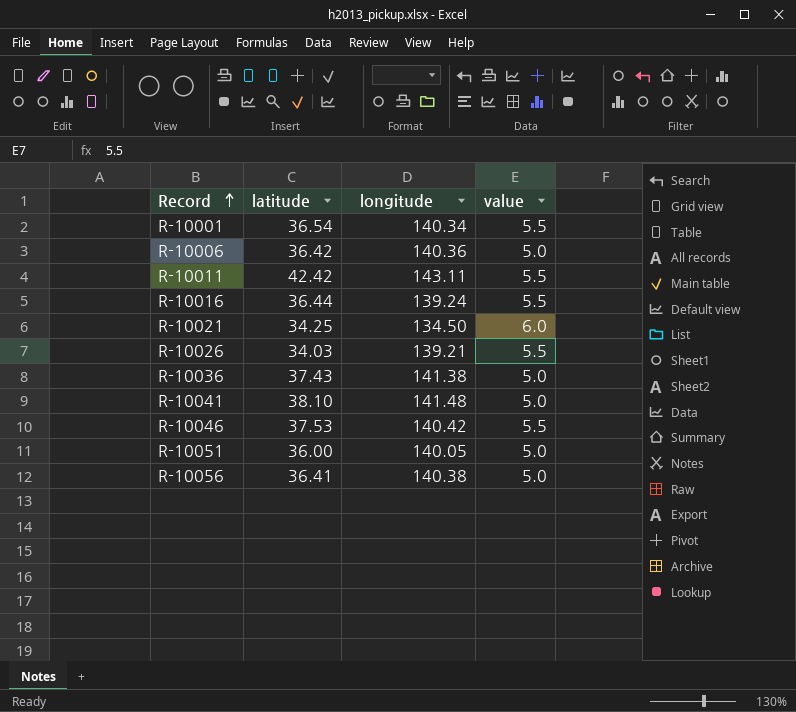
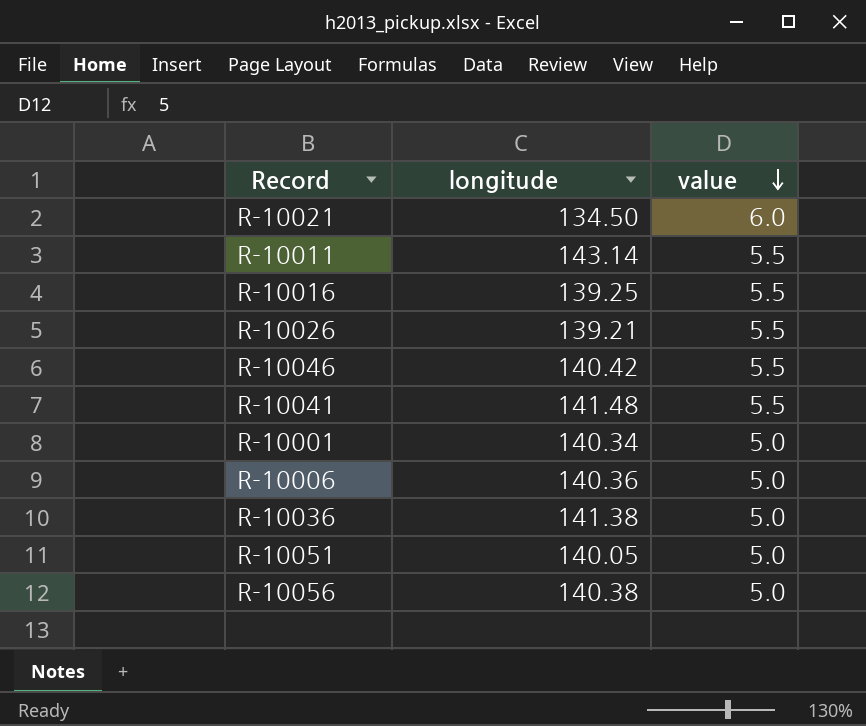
row order: Record ascending -> value descending
column latitude | position: 2 -> none
R-10011 | longitude: 143.11 -> 143.14
R-10016 | longitude: 139.24 -> 139.25
R-10041 | value: 5.0 -> 5.5
R-10001 | value: 5.5 -> 5.0

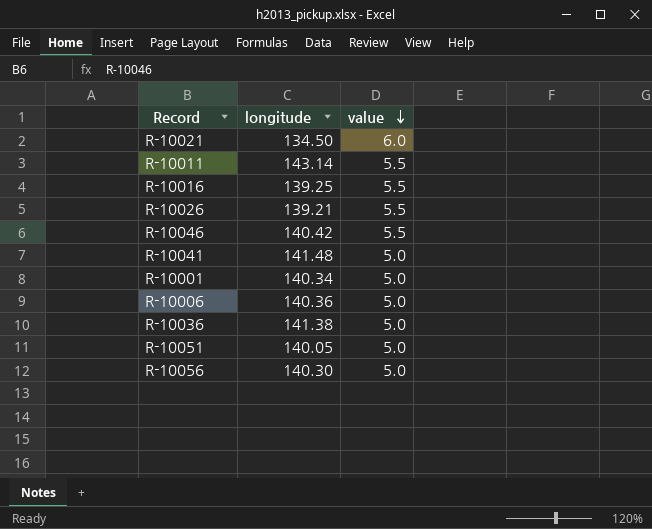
R-10041 | value: 5.5 -> 5.0
R-10056 | longitude: 140.38 -> 140.30

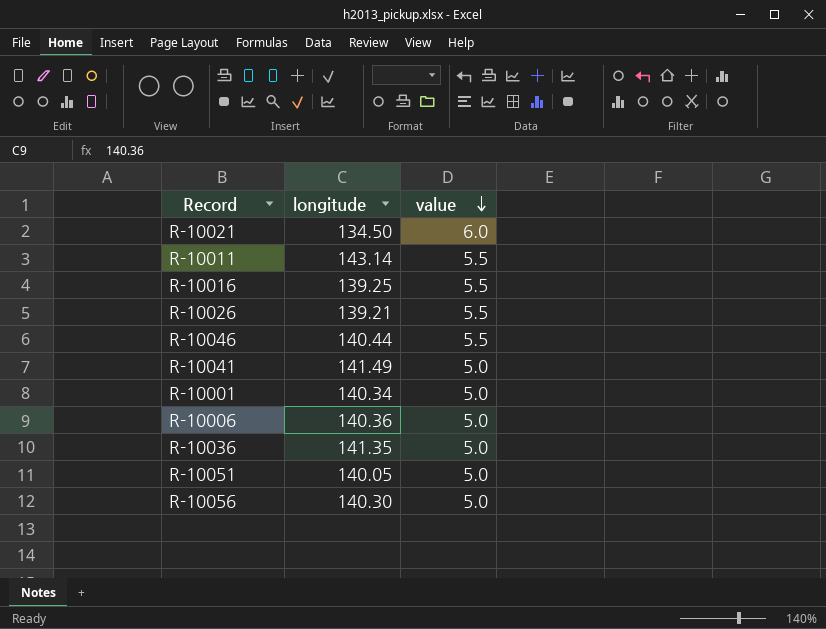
R-10046 | longitude: 140.42 -> 140.44
R-10041 | longitude: 141.48 -> 141.49
R-10036 | longitude: 141.38 -> 141.35

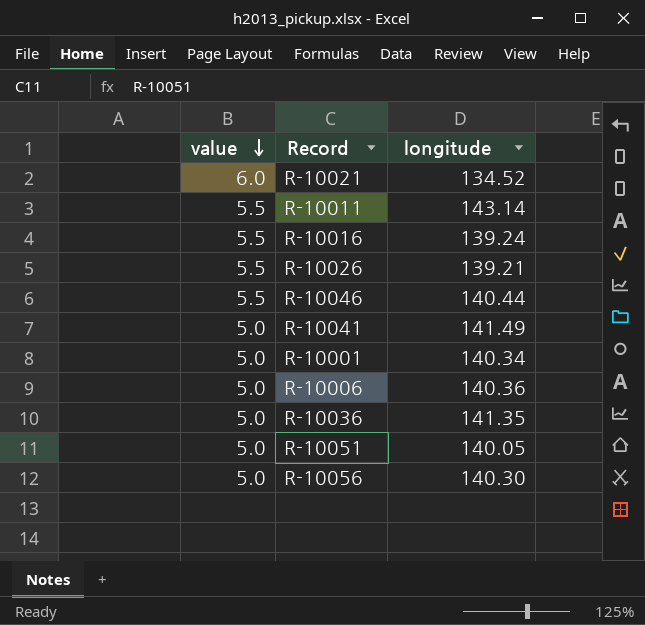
column value | position: 3 -> 1
R-10021 | longitude: 134.50 -> 134.52
R-10016 | longitude: 139.25 -> 139.24

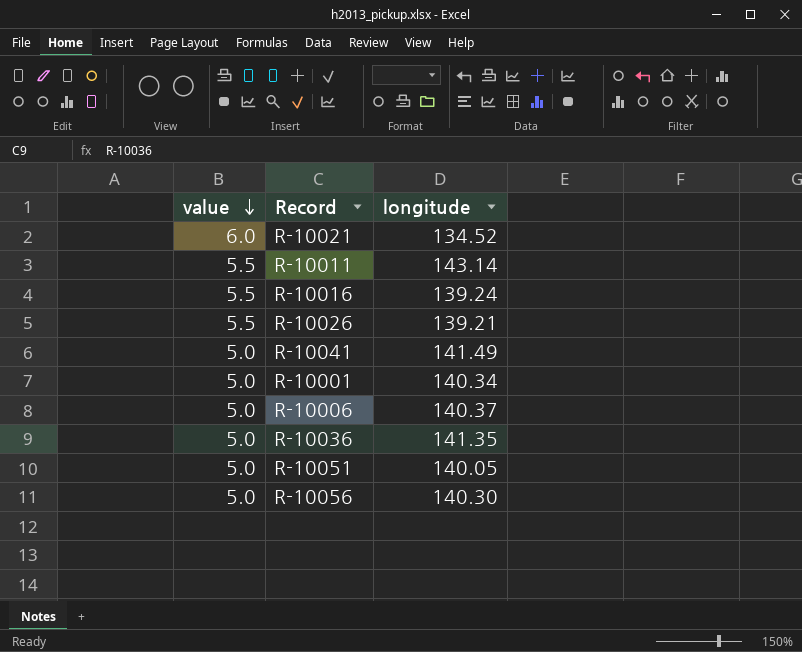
row R-10046: 5.5 | 140.44 -> none
R-10006 | longitude: 140.36 -> 140.37

